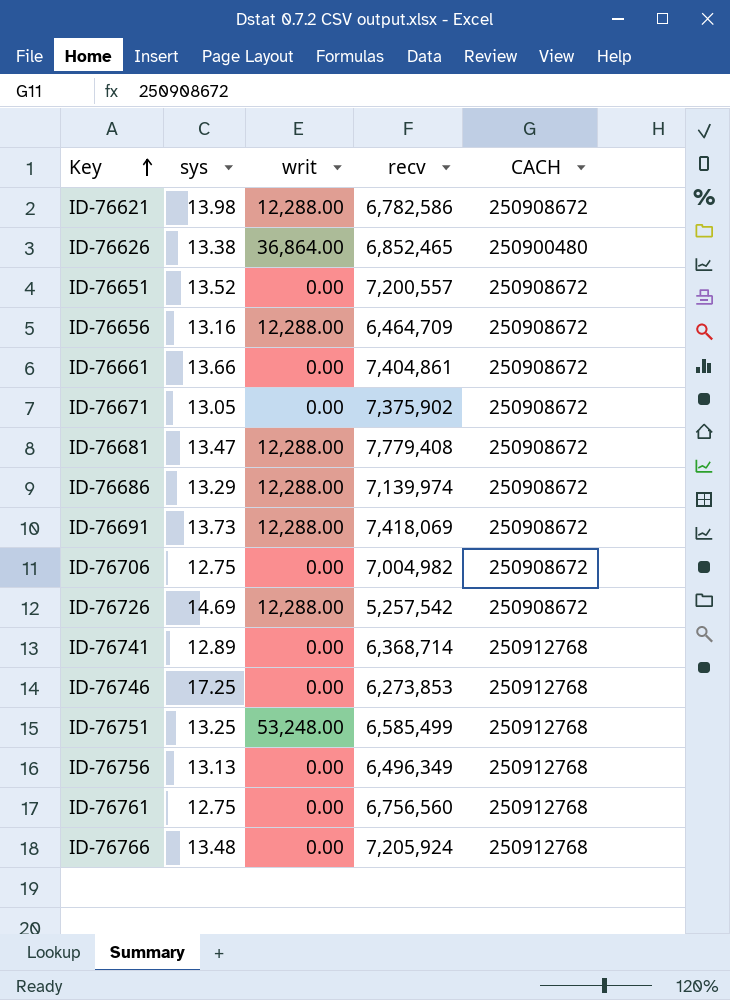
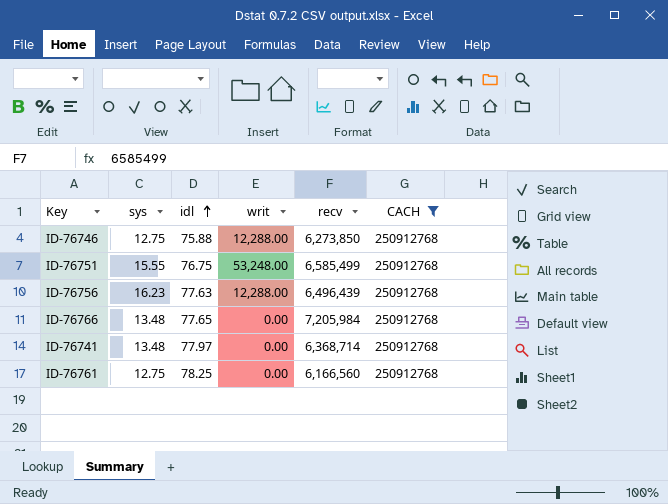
filter: none -> CACH = 250912768
row order: Key ascending -> idl ascending
column idl | position: none -> 3
ID-76746 | sys: 17.25 -> 12.75
ID-76746 | writ: 0.00 -> 12,288.00
ID-76746 | recv: 6,273,853 -> 6,273,850
ID-76751 | sys: 13.25 -> 15.55
ID-76756 | sys: 13.13 -> 16.23
ID-76756 | writ: 0.00 -> 12,288.00
ID-76756 | recv: 6,496,349 -> 6,496,439
ID-76766 | recv: 7,205,924 -> 7,205,984
ID-76741 | sys: 12.89 -> 13.48
ID-76761 | recv: 6,756,560 -> 6,166,560

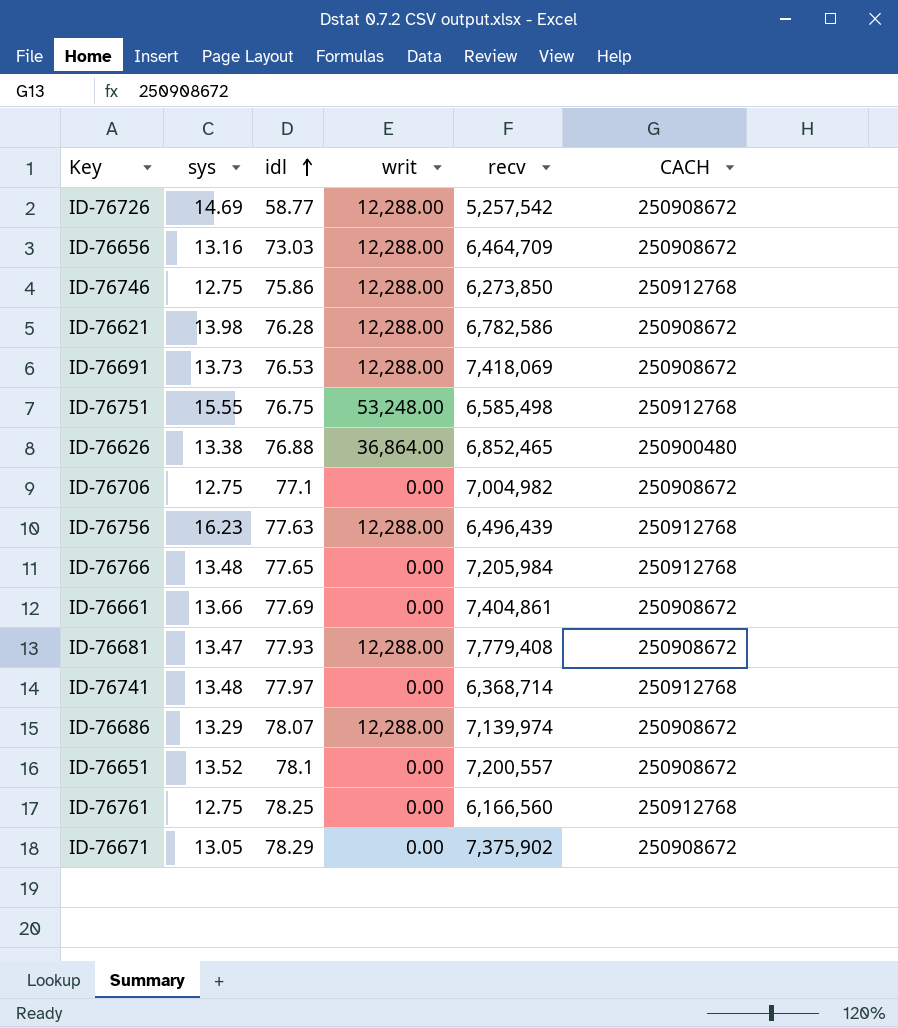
filter: CACH = 250912768 -> none
ID-76746 | idl: 75.88 -> 75.86
ID-76751 | recv: 6,585,499 -> 6,585,498

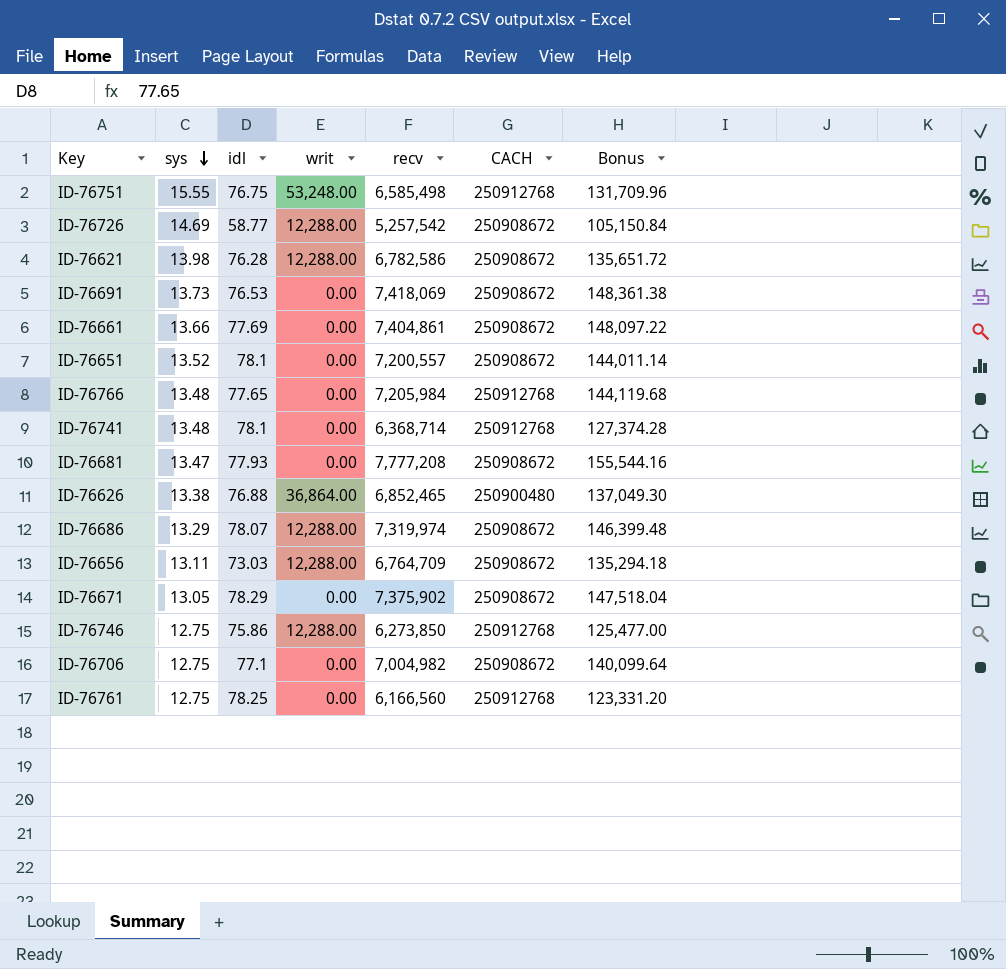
row order: idl ascending -> sys descending
column Bonus | formula: none -> [recv] * 0.02
row ID-76756: 16.23 | 77.63 | 12,288.00 | 6,496,439 | 250912768 -> none
ID-76691 | writ: 12,288.00 -> 0.00
ID-76741 | idl: 77.97 -> 78.1
ID-76681 | writ: 12,288.00 -> 0.00
ID-76681 | recv: 7,779,408 -> 7,777,208
ID-76686 | recv: 7,139,974 -> 7,319,974
ID-76656 | sys: 13.16 -> 13.11
ID-76656 | recv: 6,464,709 -> 6,764,709

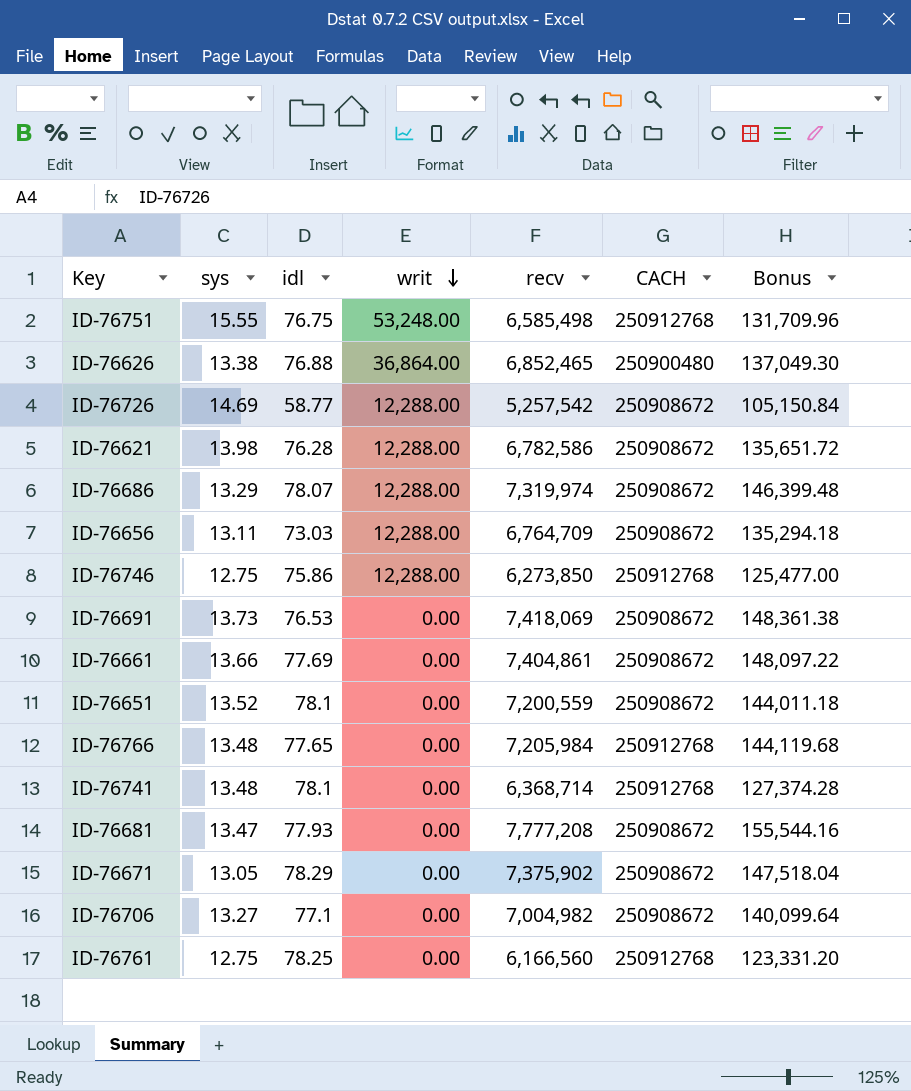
row order: sys descending -> writ descending
ID-76651 | recv: 7,200,557 -> 7,200,559
ID-76651 | Bonus: 144,011.14 -> 144,011.18
ID-76706 | sys: 12.75 -> 13.27

